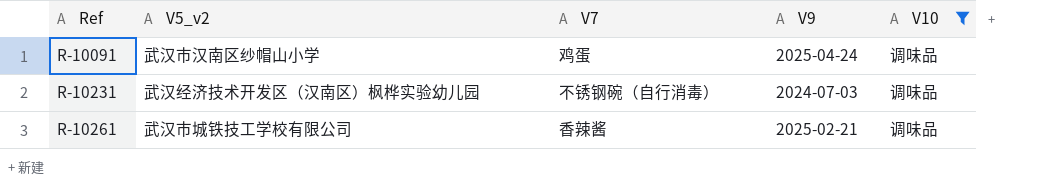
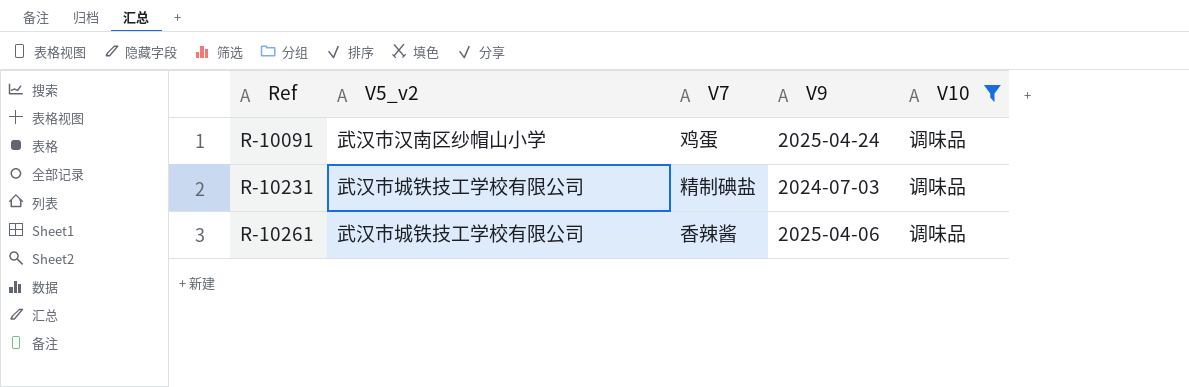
R-10231 | V5_v2: 武汉经济技术开发区（汉南区）枫桦实验幼儿园 -> 武汉市城铁技工学校有限公司
R-10231 | V7: 不锈钢碗（自行消毒） -> 精制碘盐
R-10261 | V9: 2025-02-21 -> 2025-04-06

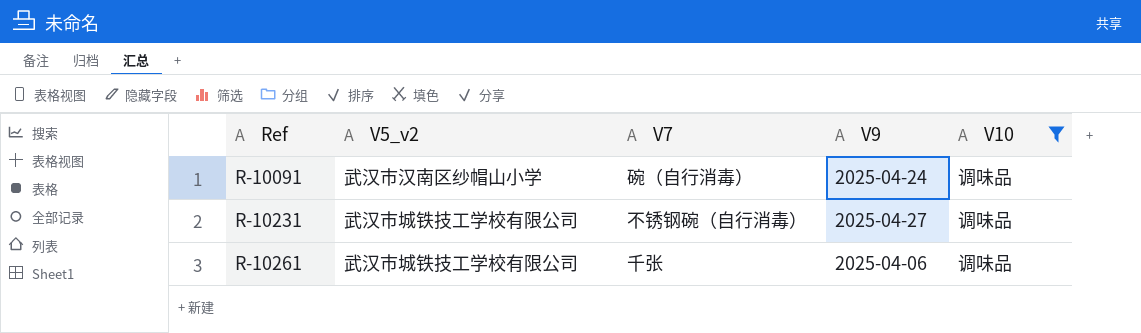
R-10091 | V7: 鸡蛋 -> 碗（自行消毒）
R-10231 | V7: 精制碘盐 -> 不锈钢碗（自行消毒）
R-10231 | V9: 2024-07-03 -> 2025-04-27
R-10261 | V7: 香辣酱 -> 千张

